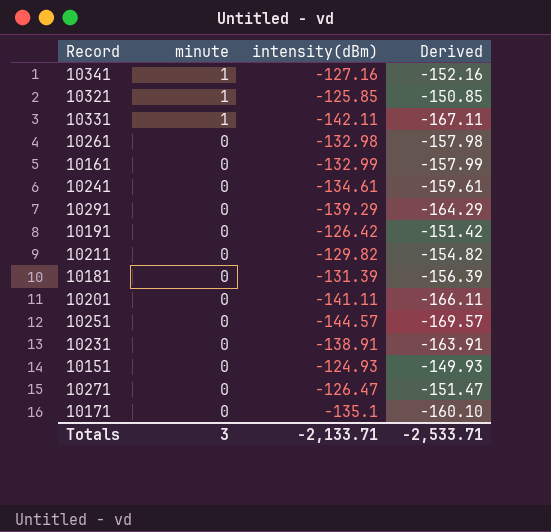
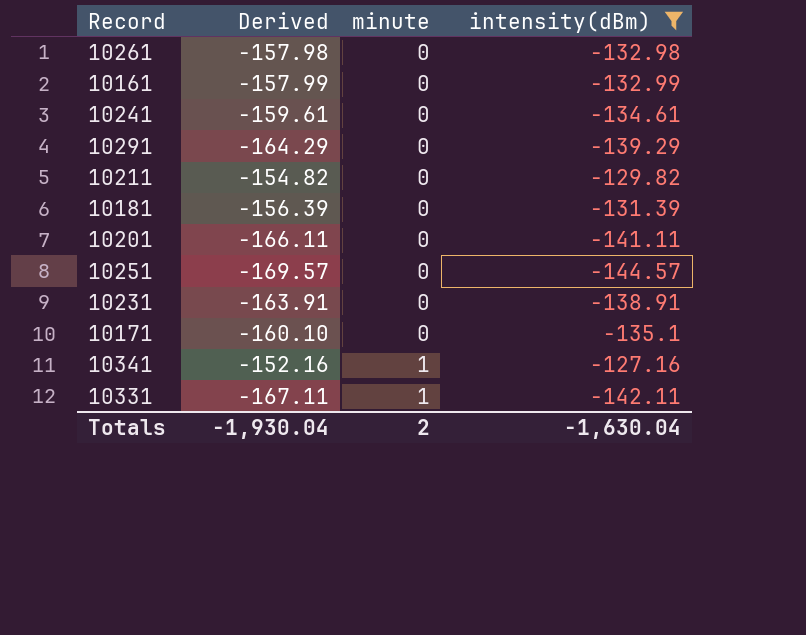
filter: none -> intensity(dBm) <= -127.16
row order: minute descending -> minute ascending
column Derived | position: 4 -> 2
Totals | Derived: -2,533.71 -> -1,930.04
Totals | minute: 3 -> 2
Totals | intensity(dBm): -2,133.71 -> -1,630.04

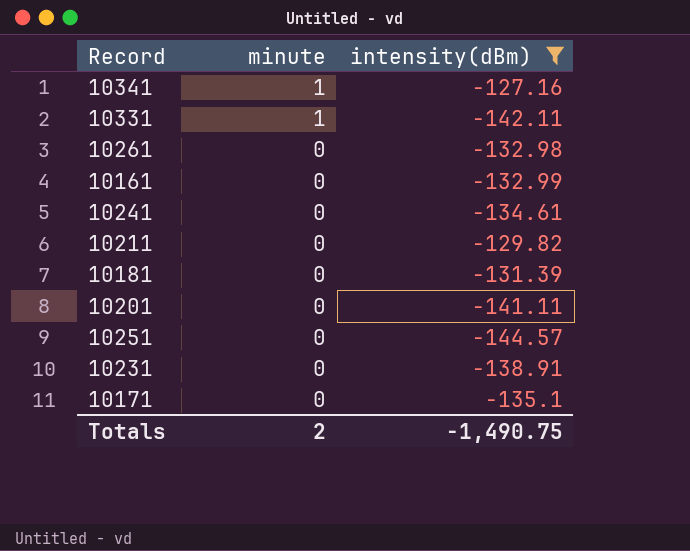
row order: minute ascending -> minute descending
column Derived | formula: [intensity(dBm)] - 25 -> none
row 10291: -164.29 | 0 | -139.29 -> none
Totals | intensity(dBm): -1,630.04 -> -1,490.75

